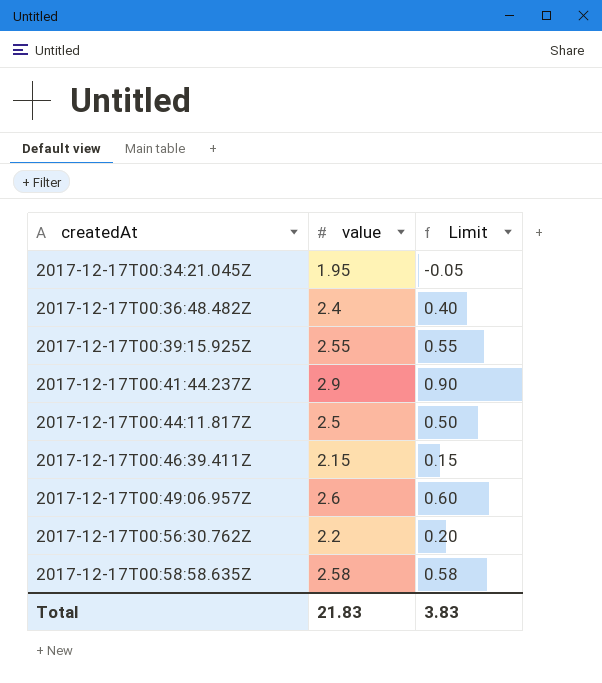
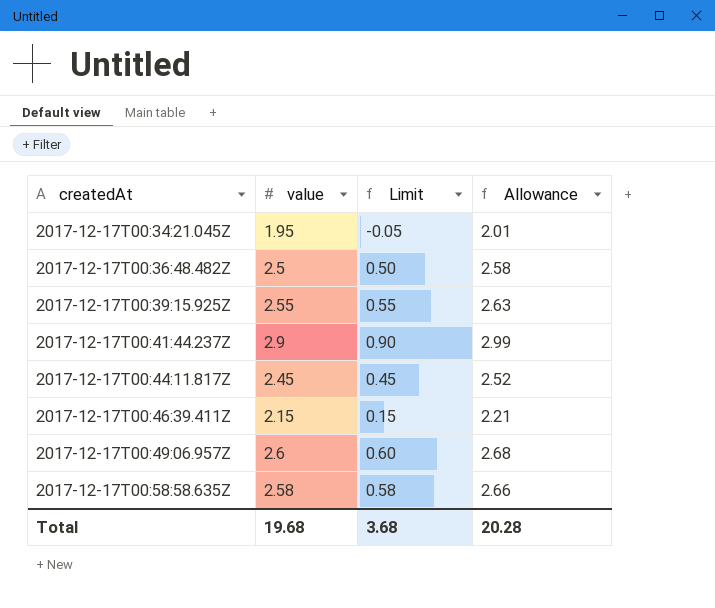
column Allowance | formula: none -> [value] * 1.03
row 2017-12-17T00:56:30.762Z: 2.2 | 0.20 -> none
2017-12-17T00:36:48.482Z | value: 2.4 -> 2.5
2017-12-17T00:36:48.482Z | Limit: 0.40 -> 0.50
2017-12-17T00:44:11.817Z | value: 2.5 -> 2.45
2017-12-17T00:44:11.817Z | Limit: 0.50 -> 0.45
Total | value: 21.83 -> 19.68
Total | Limit: 3.83 -> 3.68

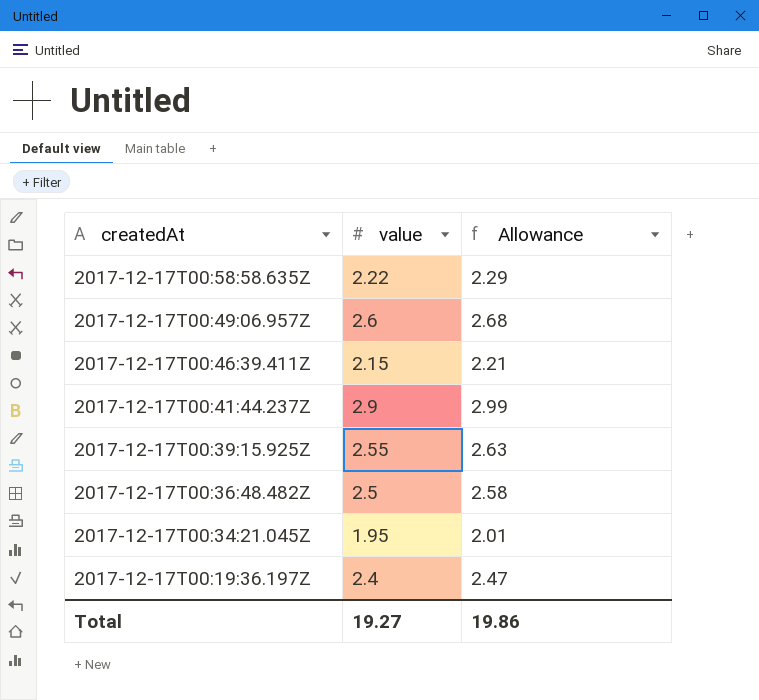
row order: createdAt ascending -> createdAt descending
column Limit | formula: [value] - 2 -> none
row 2017-12-17T00:44:11.817Z: 2.45 | 0.45 | 2.52 -> none
2017-12-17T00:58:58.635Z | value: 2.58 -> 2.22
2017-12-17T00:58:58.635Z | Allowance: 2.66 -> 2.29
row 2017-12-17T00:19:36.197Z: none -> 2.4 | 2.47
Total | value: 19.68 -> 19.27
Total | Allowance: 20.28 -> 19.86

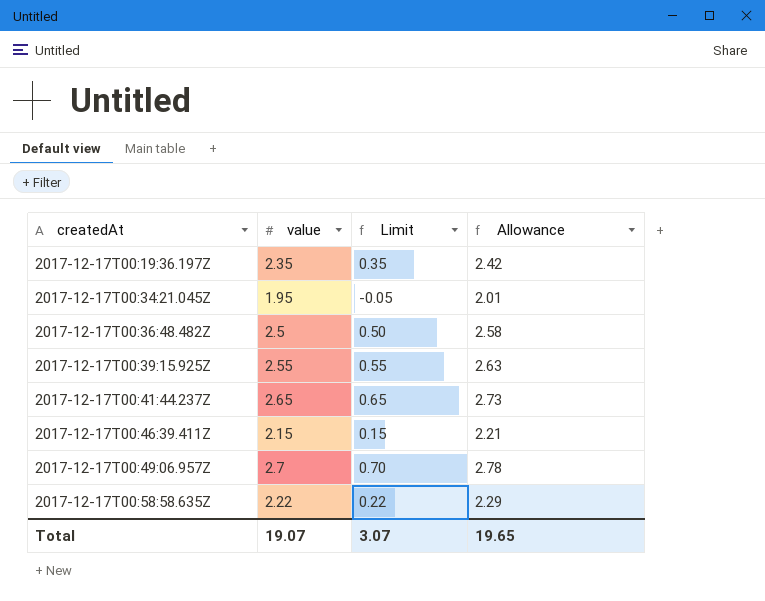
row order: createdAt descending -> createdAt ascending
column Limit | formula: none -> [value] - 2
2017-12-17T00:19:36.197Z | value: 2.4 -> 2.35
2017-12-17T00:19:36.197Z | Allowance: 2.47 -> 2.42
2017-12-17T00:41:44.237Z | value: 2.9 -> 2.65
2017-12-17T00:41:44.237Z | Allowance: 2.99 -> 2.73
2017-12-17T00:49:06.957Z | value: 2.6 -> 2.7
2017-12-17T00:49:06.957Z | Allowance: 2.68 -> 2.78
Total | value: 19.27 -> 19.07
Total | Allowance: 19.86 -> 19.65

